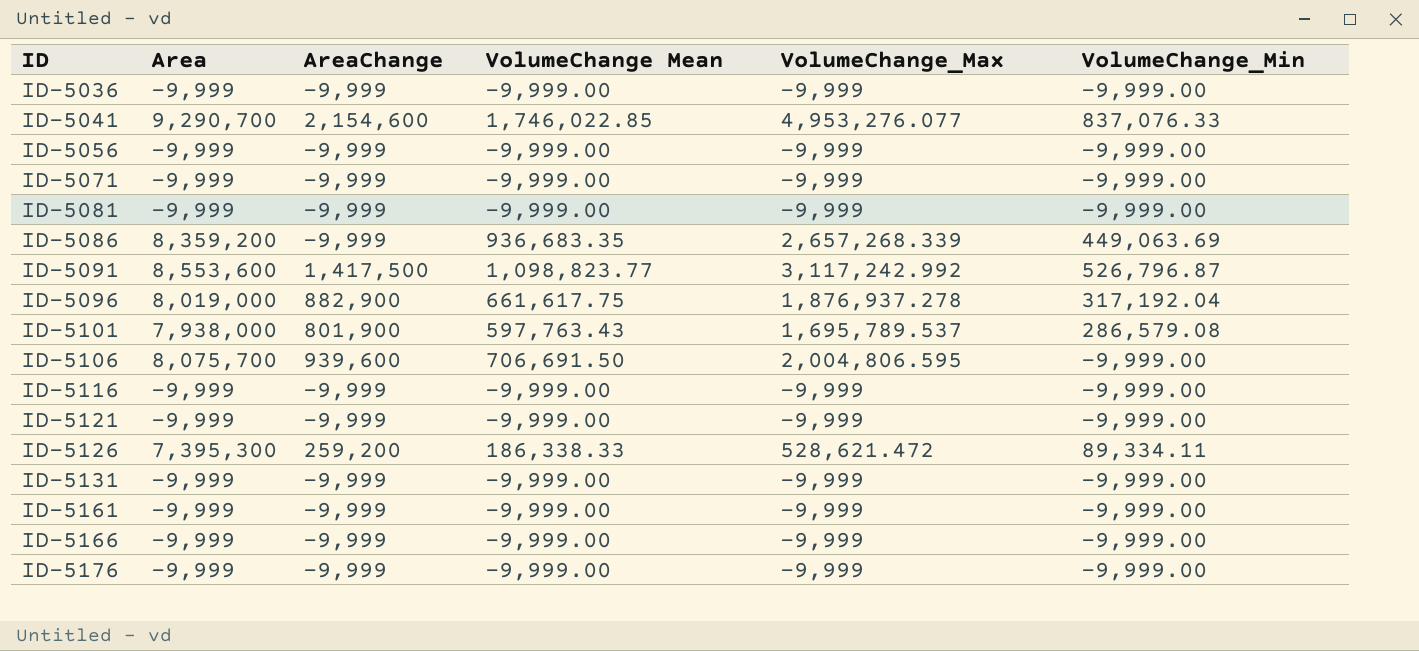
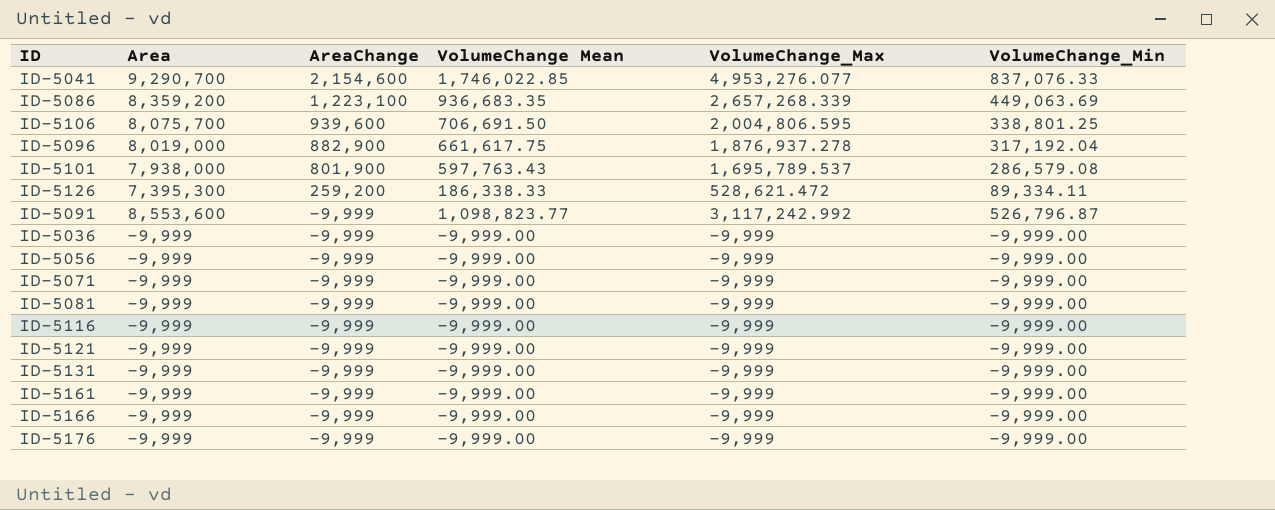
row order: ID ascending -> AreaChange descending
ID-5086 | AreaChange: -9,999 -> 1,223,100
ID-5106 | VolumeChange_Min: -9,999.00 -> 338,801.25
ID-5091 | AreaChange: 1,417,500 -> -9,999

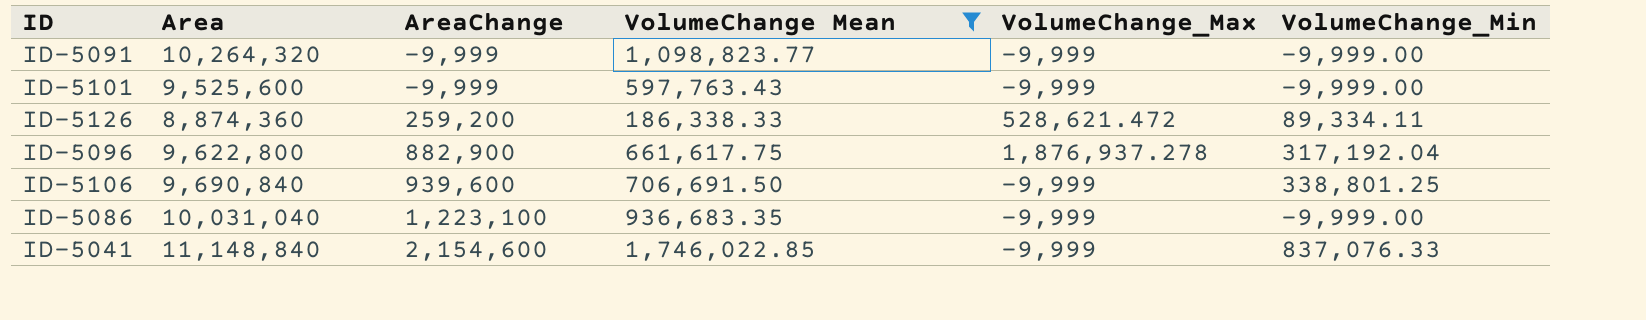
filter: none -> VolumeChange Mean != -9,999.00
row order: AreaChange descending -> AreaChange ascending
ID-5091 | Area: 8,553,600 -> 10,264,320
ID-5091 | VolumeChange_Max: 3,117,242.992 -> -9,999
ID-5091 | VolumeChange_Min: 526,796.87 -> -9,999.00
ID-5101 | Area: 7,938,000 -> 9,525,600
ID-5101 | AreaChange: 801,900 -> -9,999
ID-5101 | VolumeChange_Max: 1,695,789.537 -> -9,999
ID-5101 | VolumeChange_Min: 286,579.08 -> -9,999.00
ID-5126 | Area: 7,395,300 -> 8,874,360
ID-5096 | Area: 8,019,000 -> 9,622,800
ID-5106 | Area: 8,075,700 -> 9,690,840
ID-5106 | VolumeChange_Max: 2,004,806.595 -> -9,999
ID-5086 | Area: 8,359,200 -> 10,031,040
ID-5086 | VolumeChange_Max: 2,657,268.339 -> -9,999
ID-5086 | VolumeChange_Min: 449,063.69 -> -9,999.00
ID-5041 | Area: 9,290,700 -> 11,148,840
ID-5041 | VolumeChange_Max: 4,953,276.077 -> -9,999

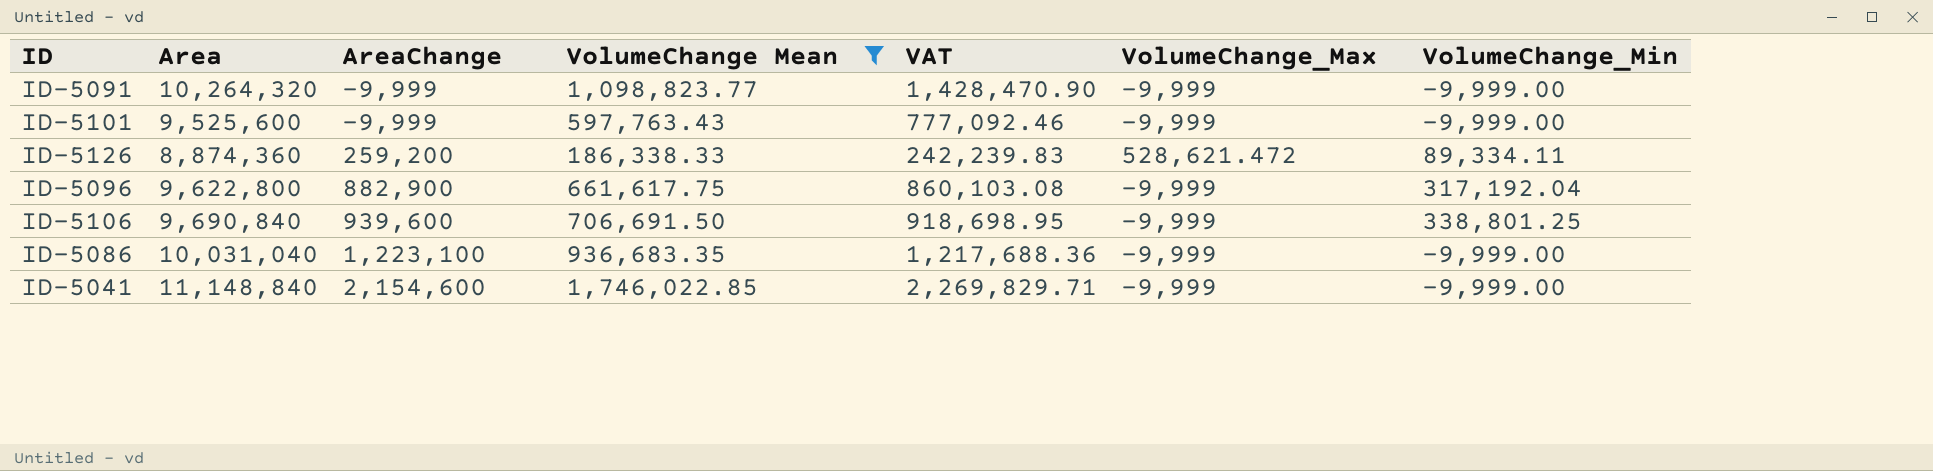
column VAT | formula: none -> [VolumeChange Mean] * 1.3
ID-5096 | VolumeChange_Max: 1,876,937.278 -> -9,999
ID-5041 | VolumeChange_Min: 837,076.33 -> -9,999.00

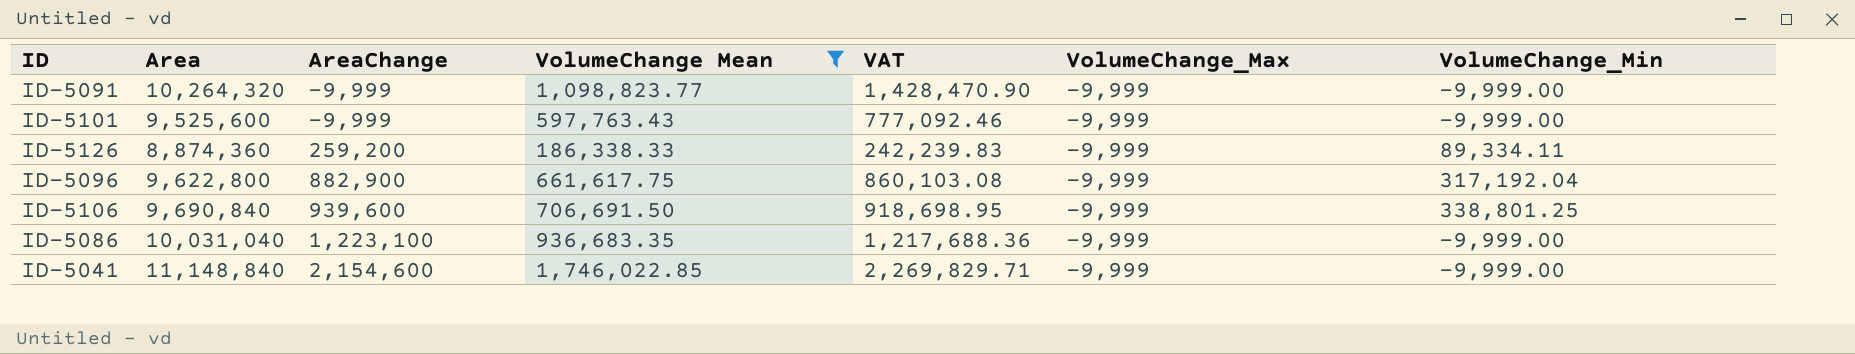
ID-5126 | VolumeChange_Max: 528,621.472 -> -9,999

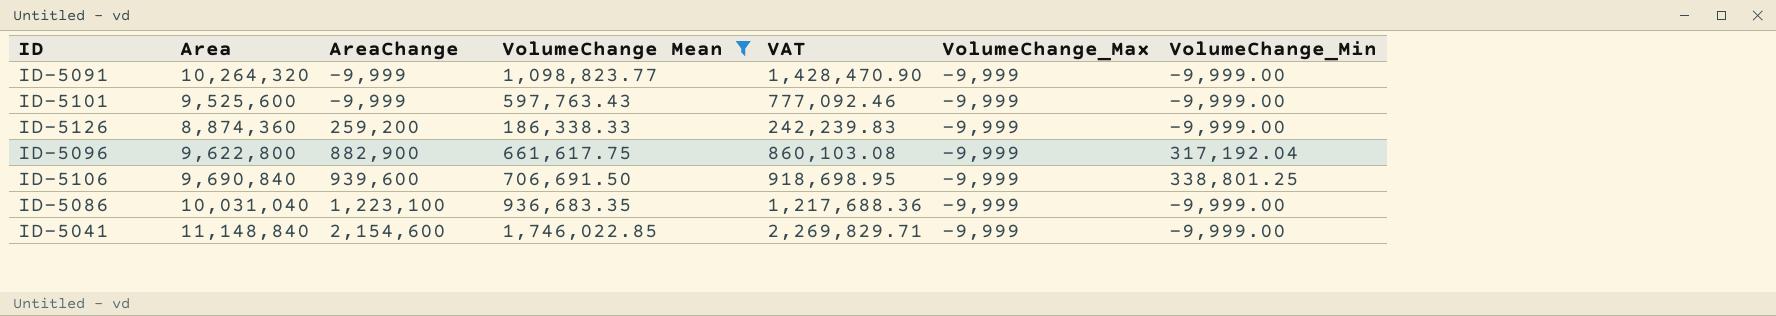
ID-5126 | VolumeChange_Min: 89,334.11 -> -9,999.00

